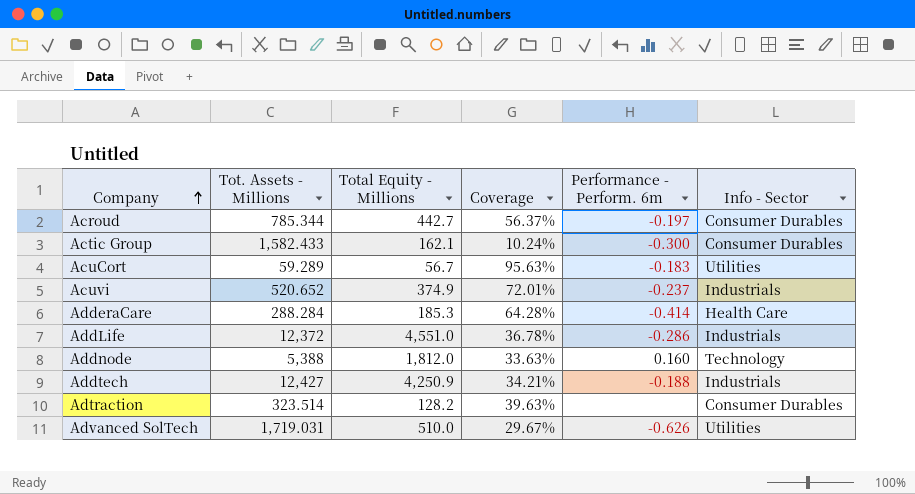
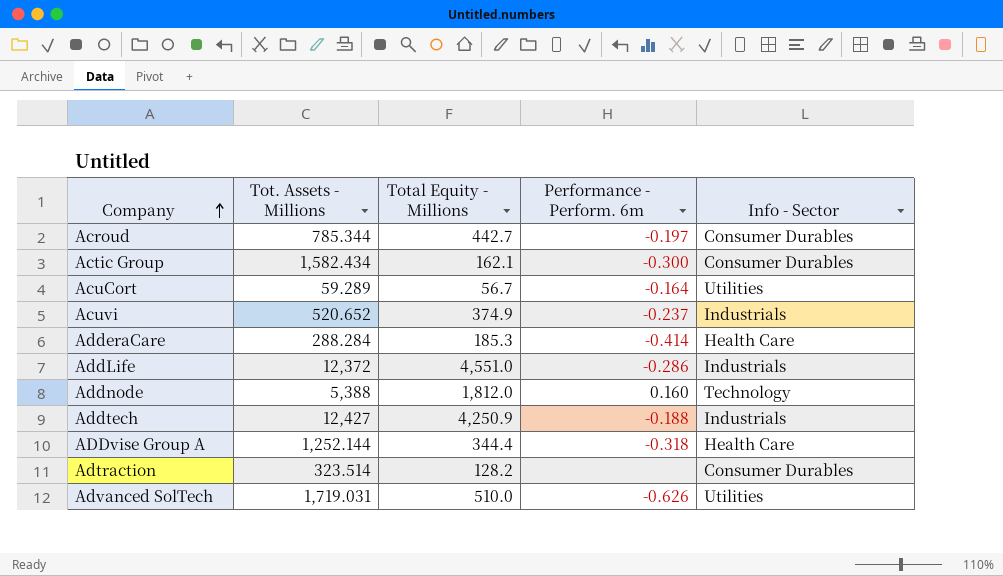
column Coverage | formula: [Total Equity - Millions] / [Tot. Assets - Millions] -> none
Actic Group | Tot. Assets - Millions: 1,582.433 -> 1,582.434
AcuCort | Performance - Perform. 6m: -0.183 -> -0.164
row ADDvise Group A: none -> 1,252.144 | 344.4 | -0.318 | Health Care

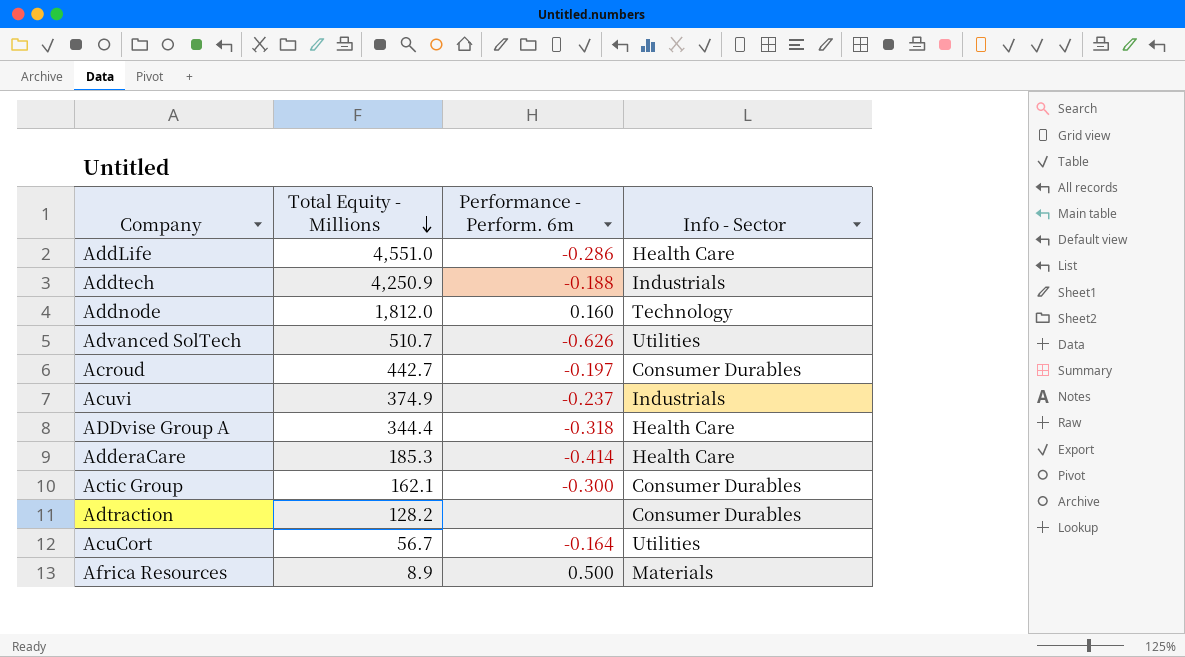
row order: Company ascending -> Total Equity - Millions descending
column Tot. Assets - Millions | position: 2 -> none
AddLife | Info - Sector: Industrials -> Health Care
Advanced SolTech | Total Equity - Millions: 510.0 -> 510.7
row Africa Resources: none -> 8.9 | 0.500 | Materials

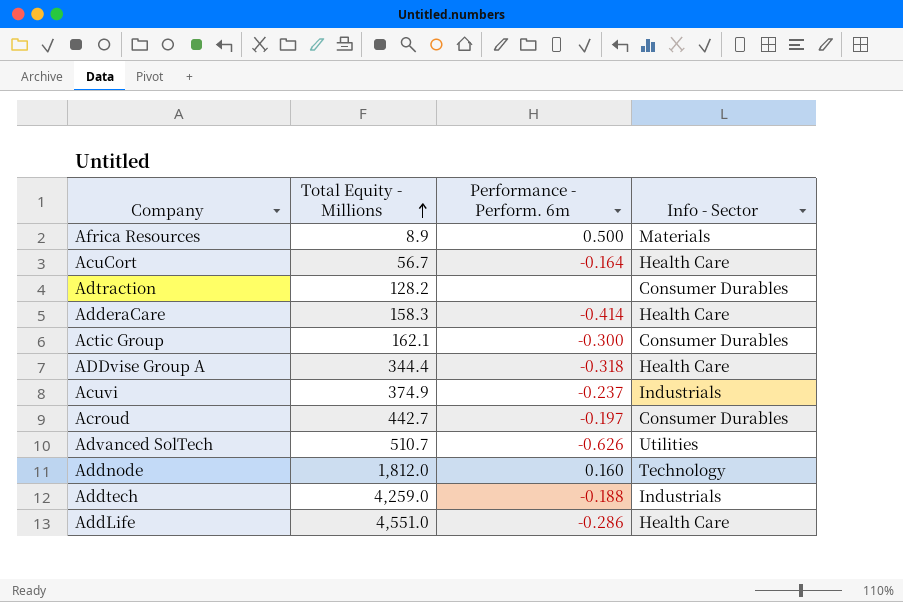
row order: Total Equity - Millions descending -> Total Equity - Millions ascending
AcuCort | Info - Sector: Utilities -> Health Care
AdderaCare | Total Equity - Millions: 185.3 -> 158.3
Addtech | Total Equity - Millions: 4,250.9 -> 4,259.0

